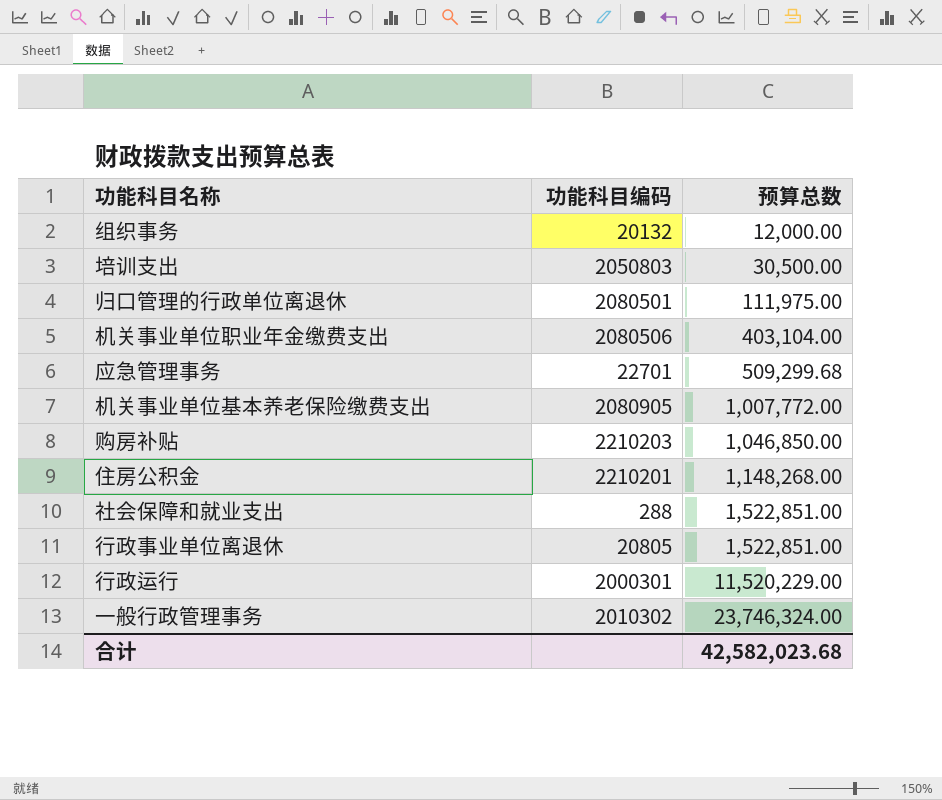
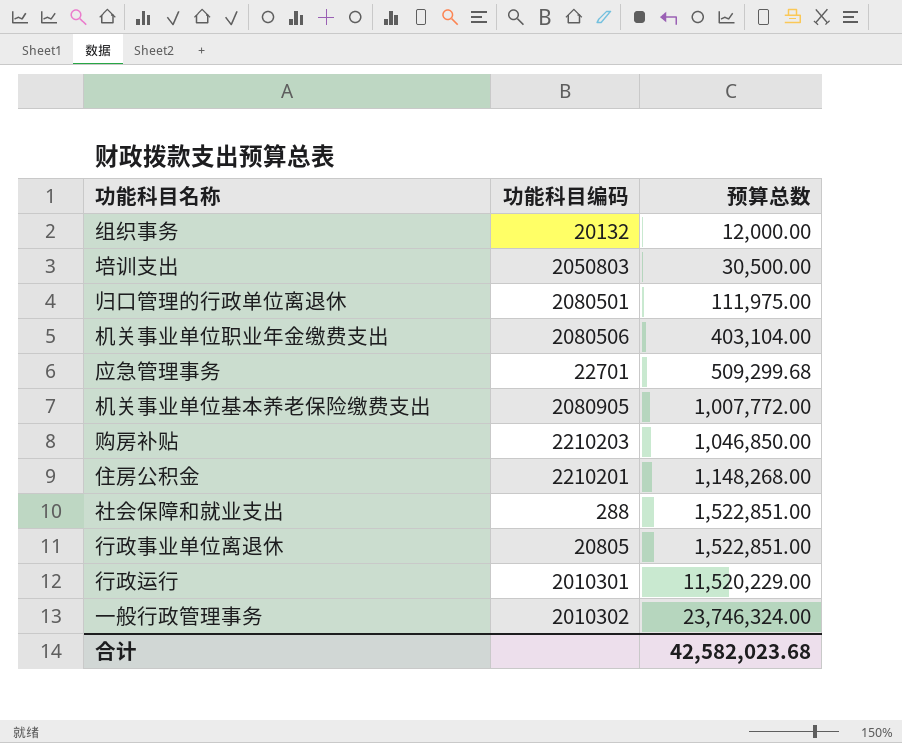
行政运行 | 功能科目编码: 2000301 -> 2010301

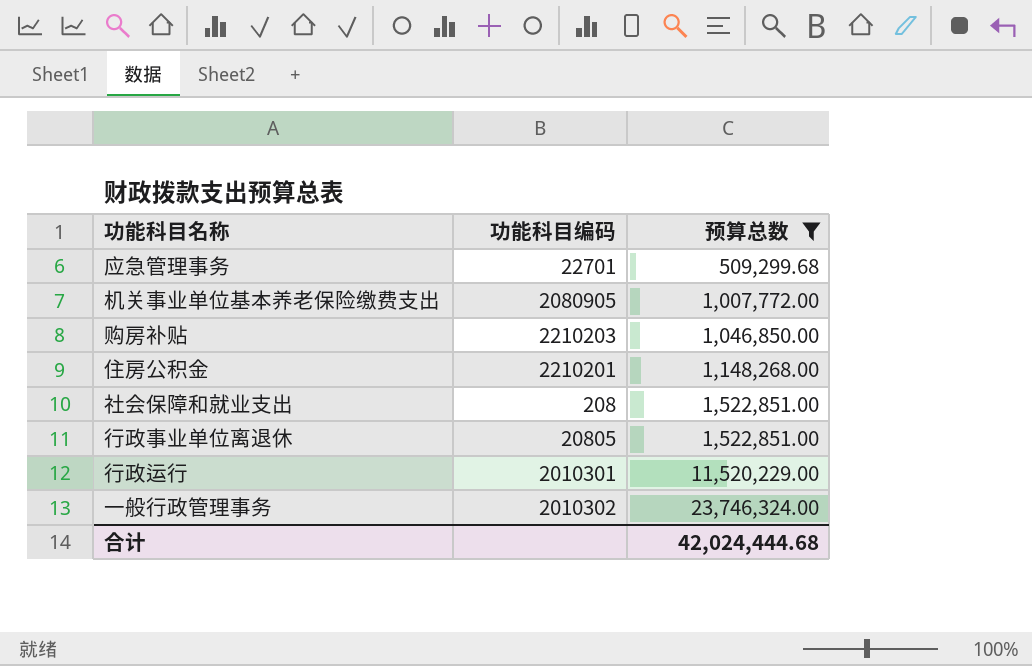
filter: none -> 预算总数 >= 509,299.68
社会保障和就业支出 | 功能科目编码: 288 -> 208
合计 | 预算总数: 42,582,023.68 -> 42,024,444.68

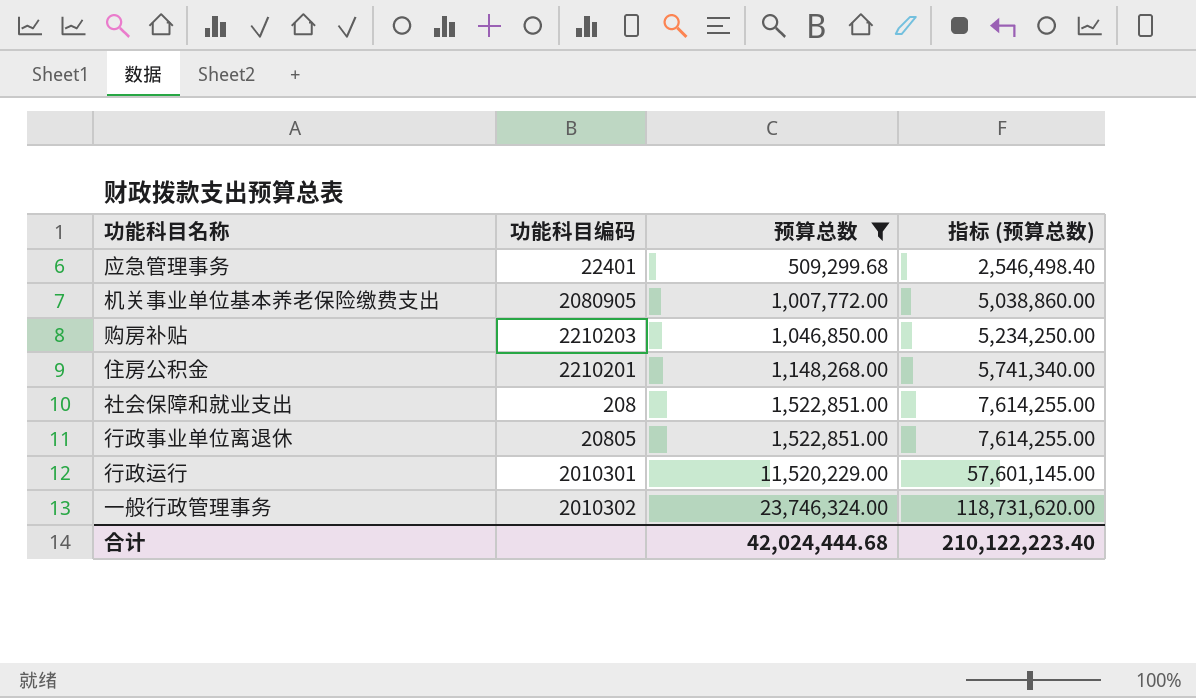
column 指标 (预算总数) | formula: none -> [预算总数] * 5
应急管理事务 | 功能科目编码: 22701 -> 22401

